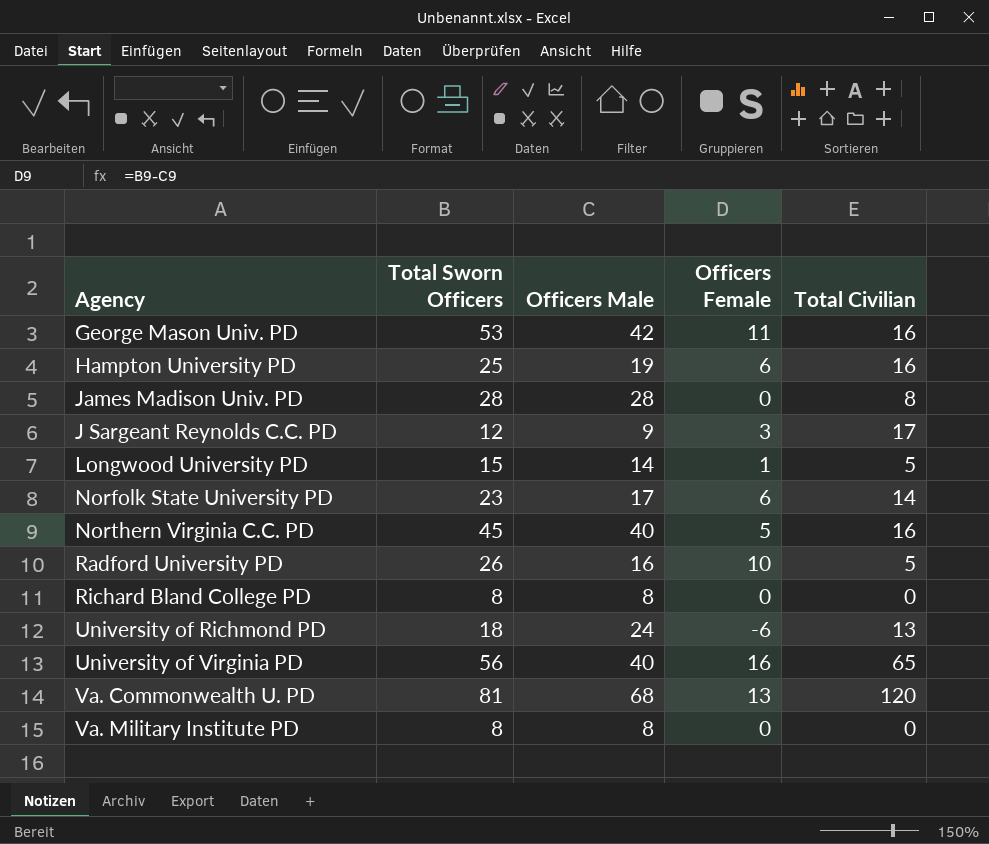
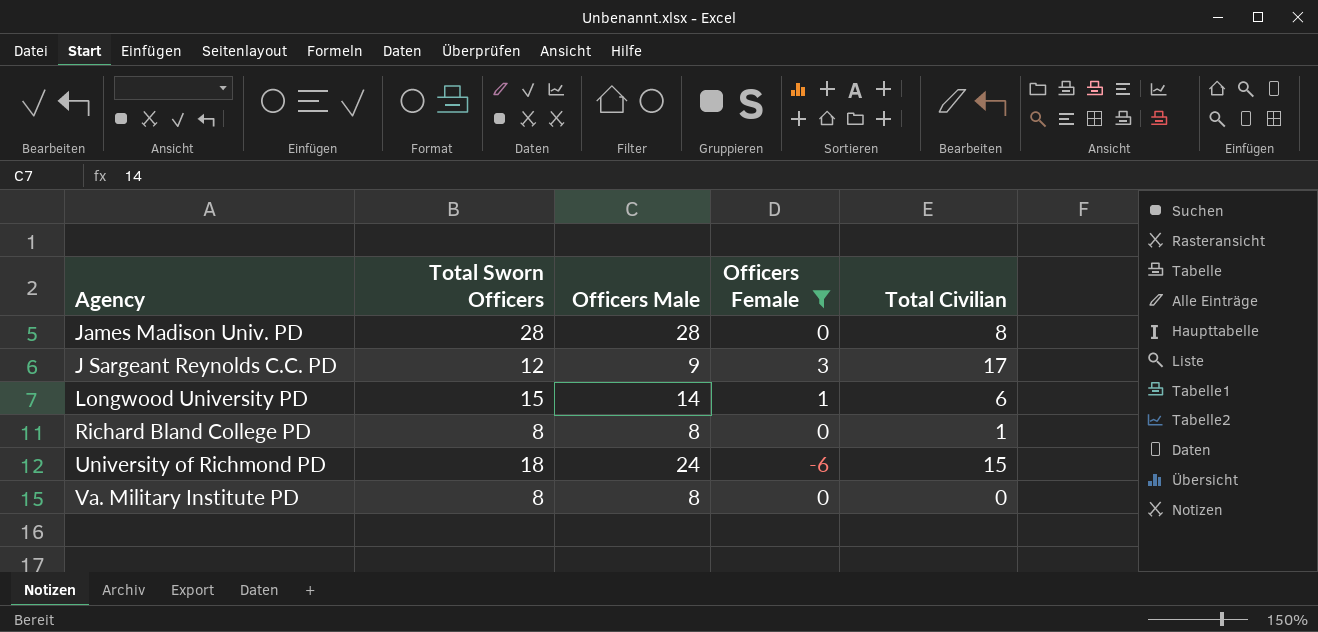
filter: none -> Officers Female <= 3
Longwood University PD | Total Civilian: 5 -> 6
Richard Bland College PD | Total Civilian: 0 -> 1
University of Richmond PD | Total Civilian: 13 -> 15

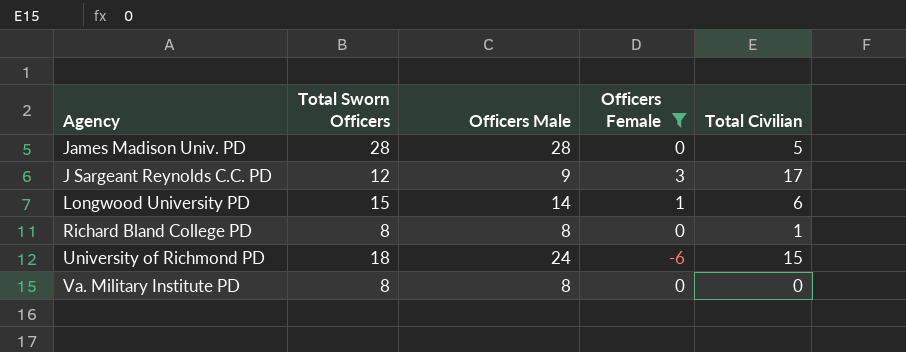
James Madison Univ. PD | Total Civilian: 8 -> 5

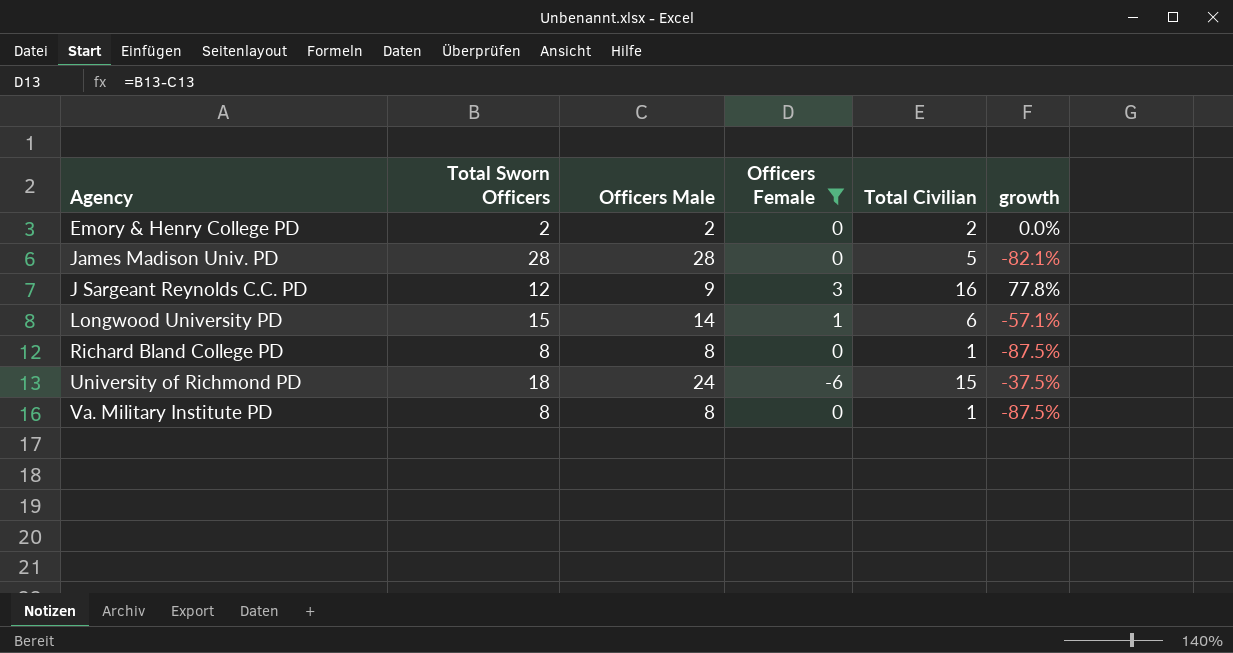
column growth | formula: none -> ([Total Civilian] - [Officers Male]) / [Officers Male]
row Emory & Henry College PD: none -> 2 | 2 | 0 | 2 | 0.0%
J Sargeant Reynolds C.C. PD | Total Civilian: 17 -> 16
Va. Military Institute PD | Total Civilian: 0 -> 1

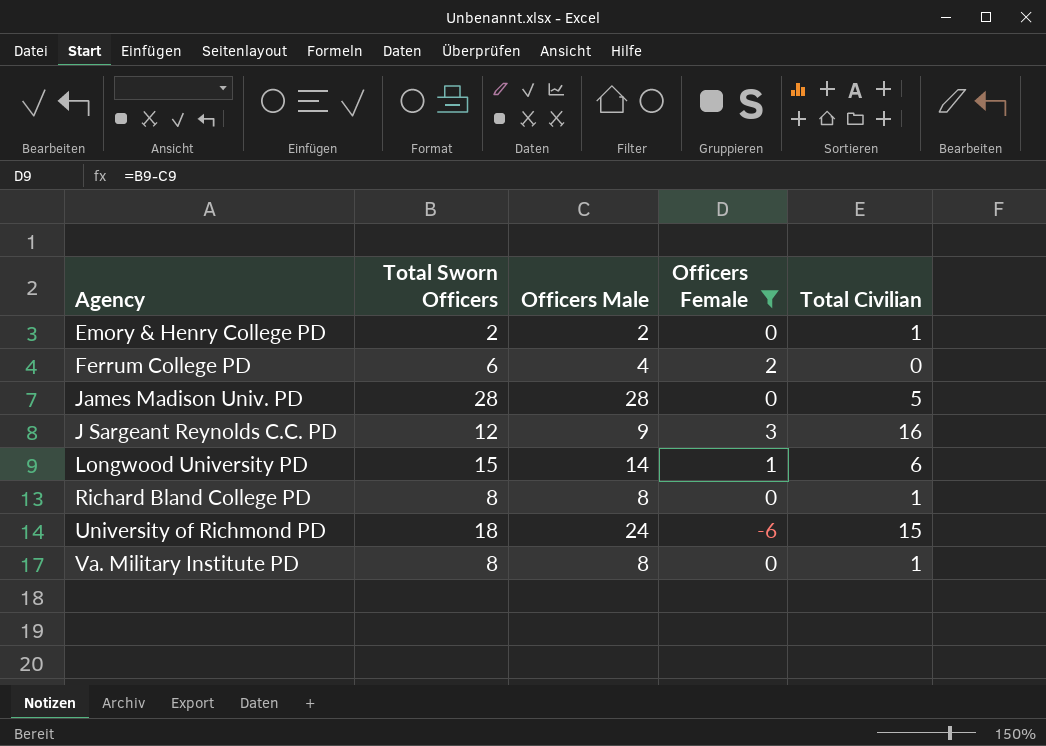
column growth | formula: ([Total Civilian] - [Officers Male]) / [Officers Male] -> none
Emory & Henry College PD | Total Civilian: 2 -> 1
row Ferrum College PD: none -> 6 | 4 | 2 | 0

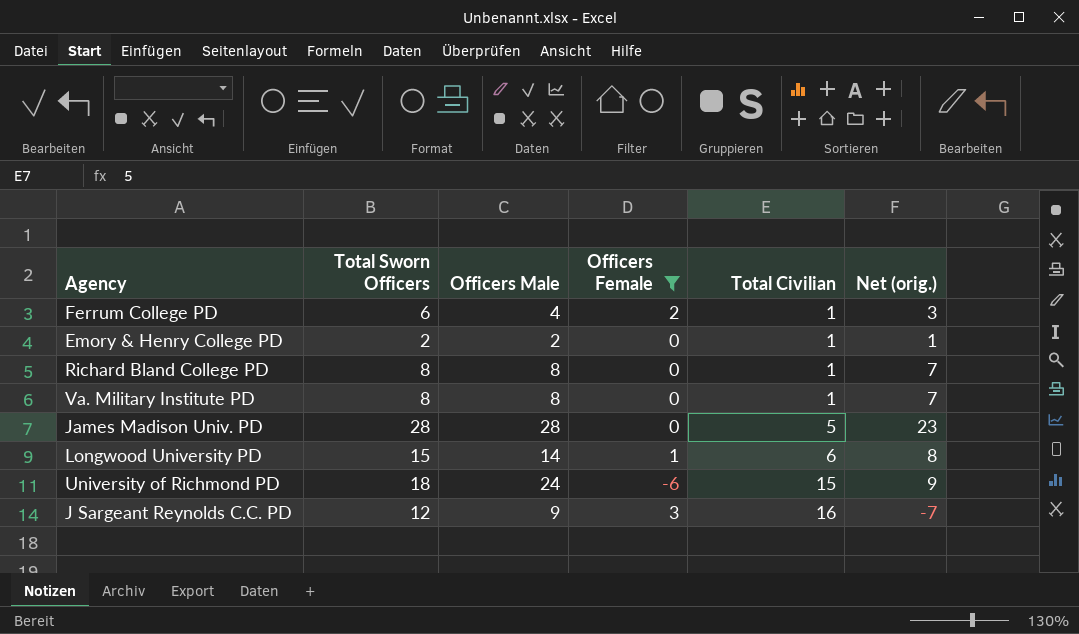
row order: none -> Total Civilian ascending
column Net (orig.) | formula: none -> [Officers Male] - [Total Civilian]
Ferrum College PD | Total Civilian: 0 -> 1

